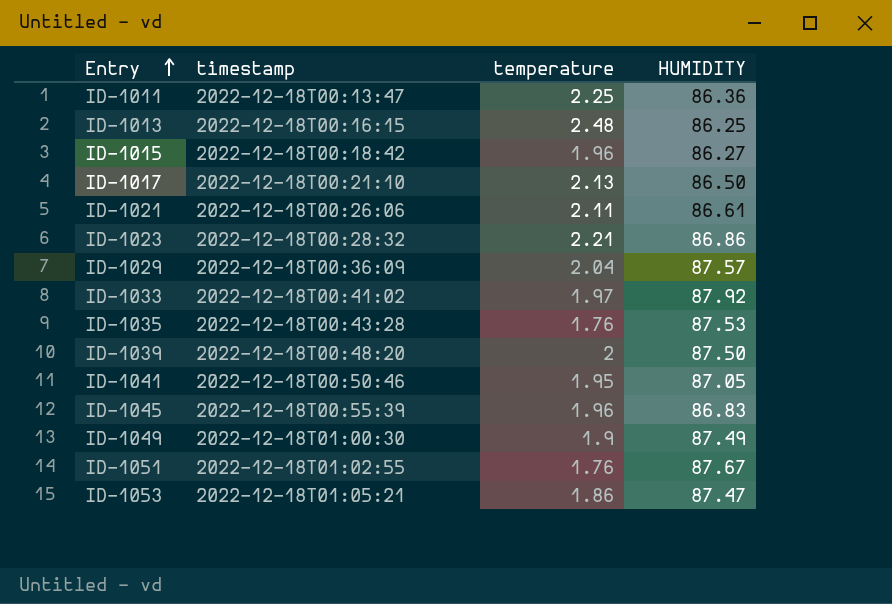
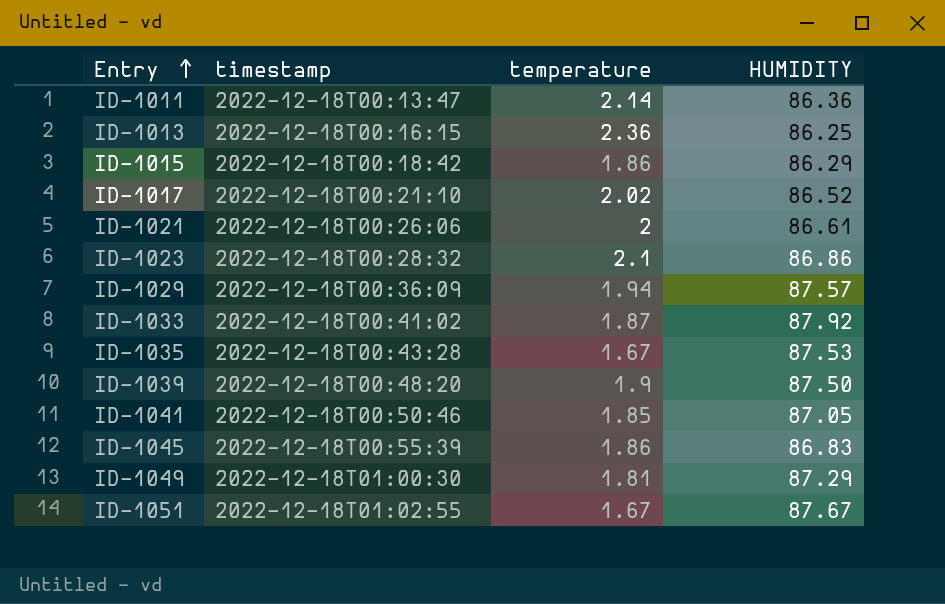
row ID-1053: 2022-12-18T01:05:21 | 1.86 | 87.47 -> none
ID-1011 | temperature: 2.25 -> 2.14
ID-1013 | temperature: 2.48 -> 2.36
ID-1015 | temperature: 1.96 -> 1.86
ID-1015 | HUMIDITY: 86.27 -> 86.29
ID-1017 | temperature: 2.13 -> 2.02
ID-1017 | HUMIDITY: 86.50 -> 86.52
ID-1021 | temperature: 2.11 -> 2
ID-1023 | temperature: 2.21 -> 2.1
ID-1029 | temperature: 2.04 -> 1.94
ID-1033 | temperature: 1.97 -> 1.87
ID-1035 | temperature: 1.76 -> 1.67
ID-1039 | temperature: 2 -> 1.9
ID-1041 | temperature: 1.95 -> 1.85
ID-1045 | temperature: 1.96 -> 1.86
ID-1049 | temperature: 1.9 -> 1.81
ID-1049 | HUMIDITY: 87.49 -> 87.29
ID-1051 | temperature: 1.76 -> 1.67

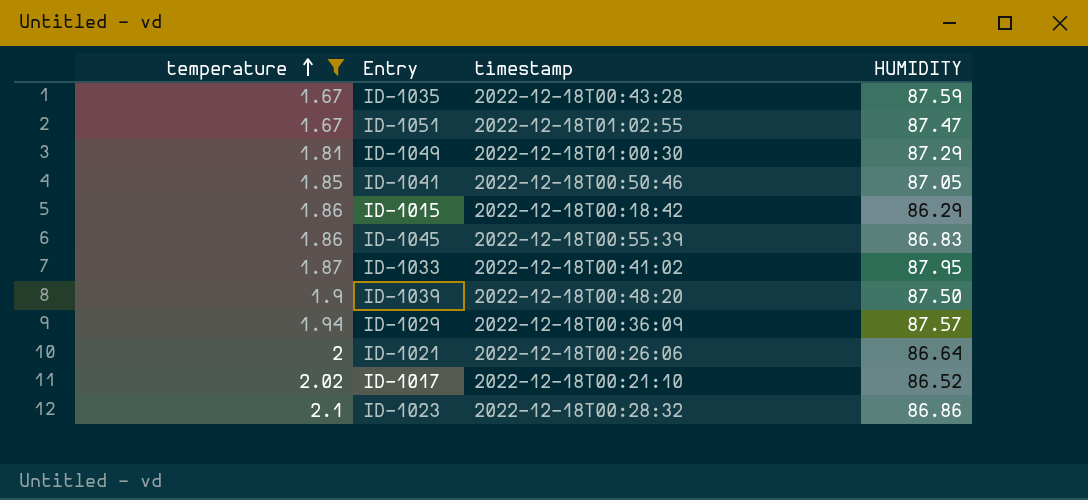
filter: none -> temperature <= 2.1
row order: Entry ascending -> temperature ascending
column temperature | position: 3 -> 1
ID-1035 | HUMIDITY: 87.53 -> 87.59
ID-1051 | HUMIDITY: 87.67 -> 87.47
ID-1033 | HUMIDITY: 87.92 -> 87.95
ID-1021 | HUMIDITY: 86.61 -> 86.64

